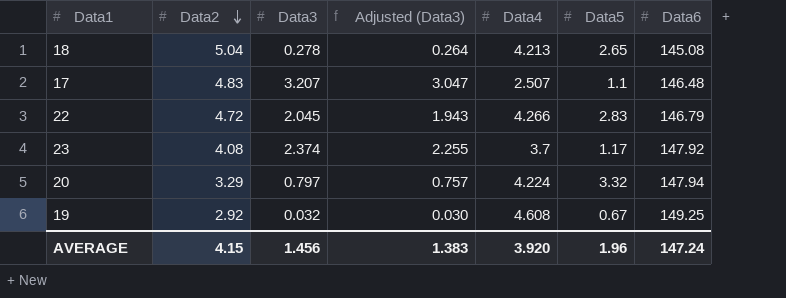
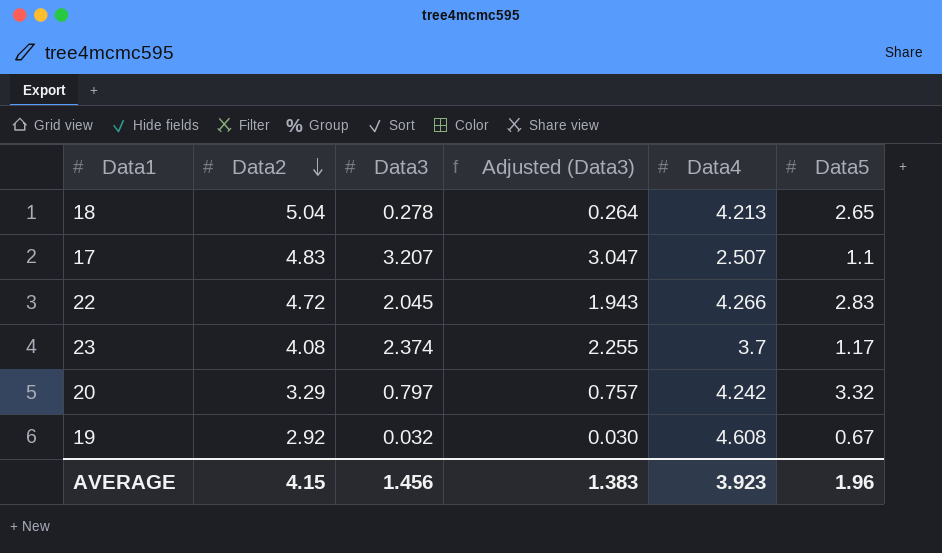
column Data6 | position: 7 -> none
20 | Data4: 4.224 -> 4.242
AVERAGE | Data4: 3.920 -> 3.923

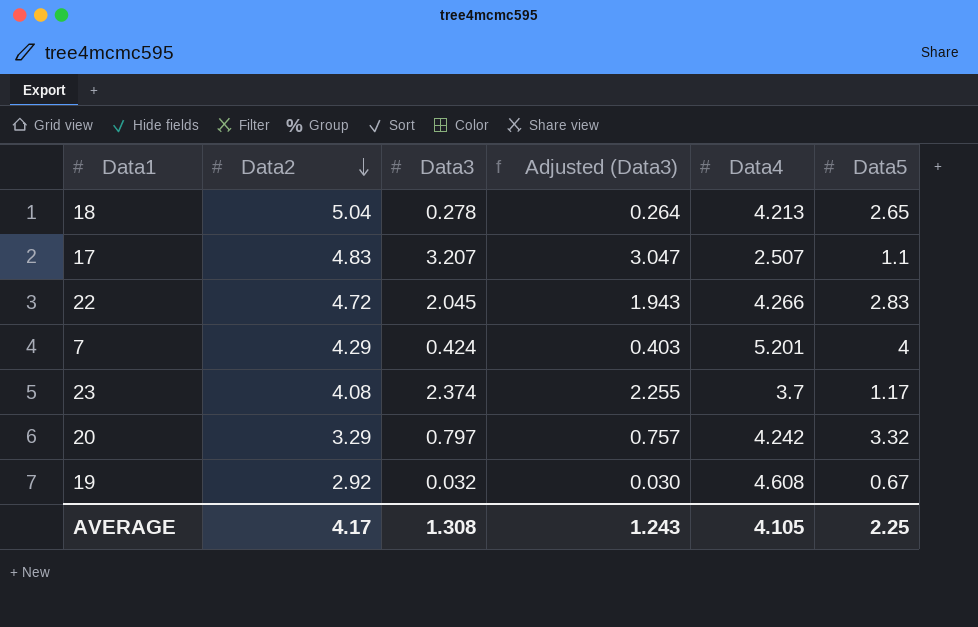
row 7: none -> 4.29 | 0.424 | 0.403 | 5.201 | 4
AVERAGE | Data2: 4.15 -> 4.17
AVERAGE | Data3: 1.456 -> 1.308
AVERAGE | Adjusted (Data3): 1.383 -> 1.243
AVERAGE | Data4: 3.923 -> 4.105
AVERAGE | Data5: 1.96 -> 2.25

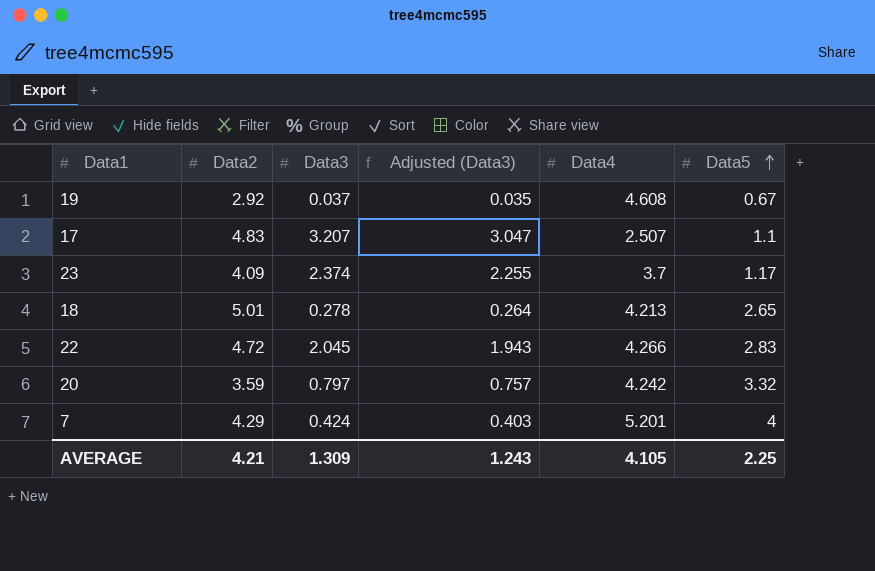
row order: Data2 descending -> Data5 ascending
19 | Data3: 0.032 -> 0.037
19 | Adjusted (Data3): 0.030 -> 0.035
23 | Data2: 4.08 -> 4.09
18 | Data2: 5.04 -> 5.01
20 | Data2: 3.29 -> 3.59
AVERAGE | Data2: 4.17 -> 4.21
AVERAGE | Data3: 1.308 -> 1.309

